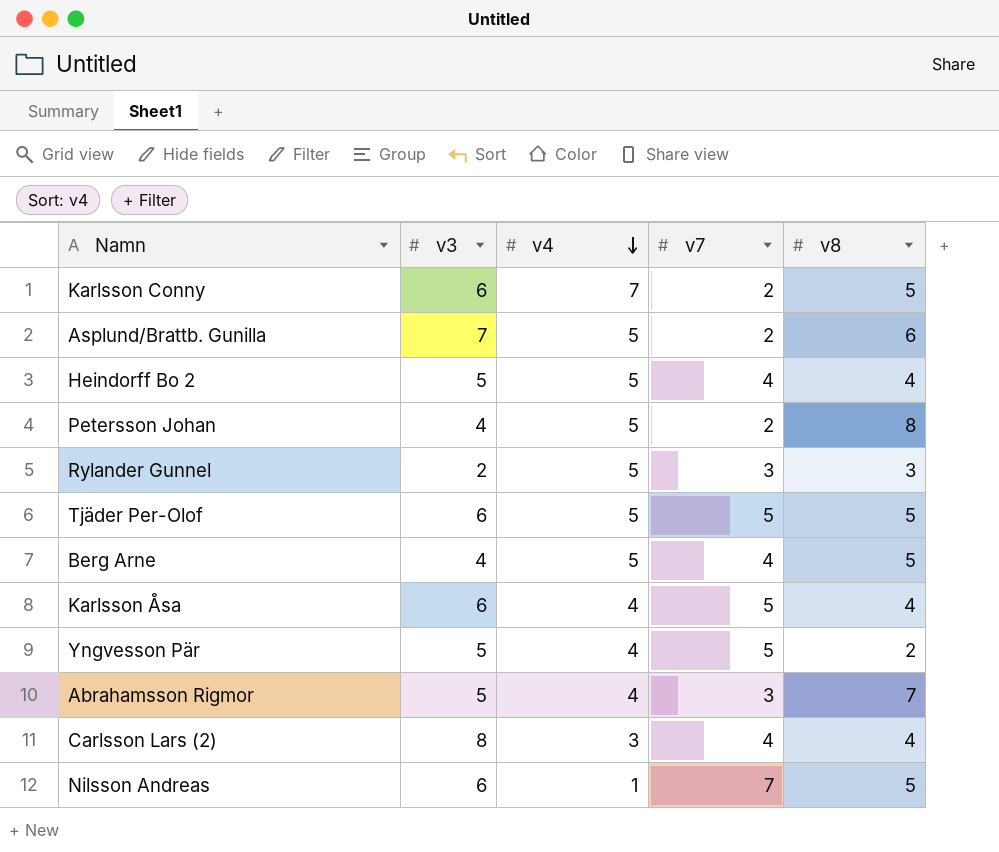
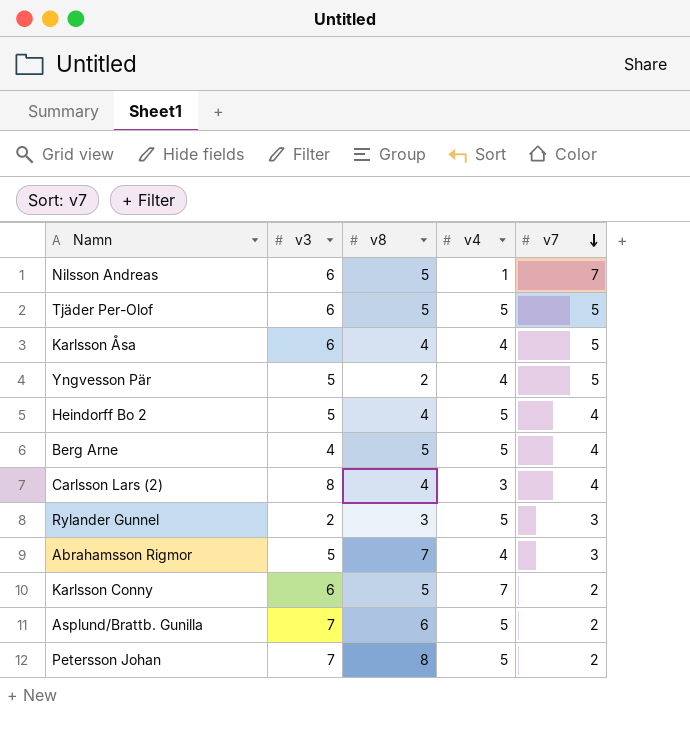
row order: v4 descending -> v7 descending
column v8 | position: 5 -> 3
Petersson Johan | v3: 4 -> 7

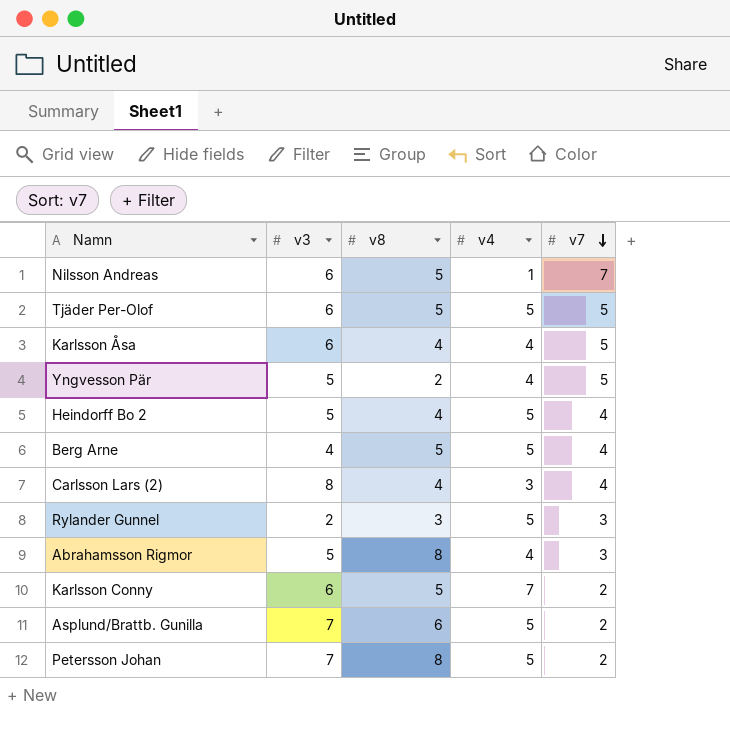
Abrahamsson Rigmor | v8: 7 -> 8

